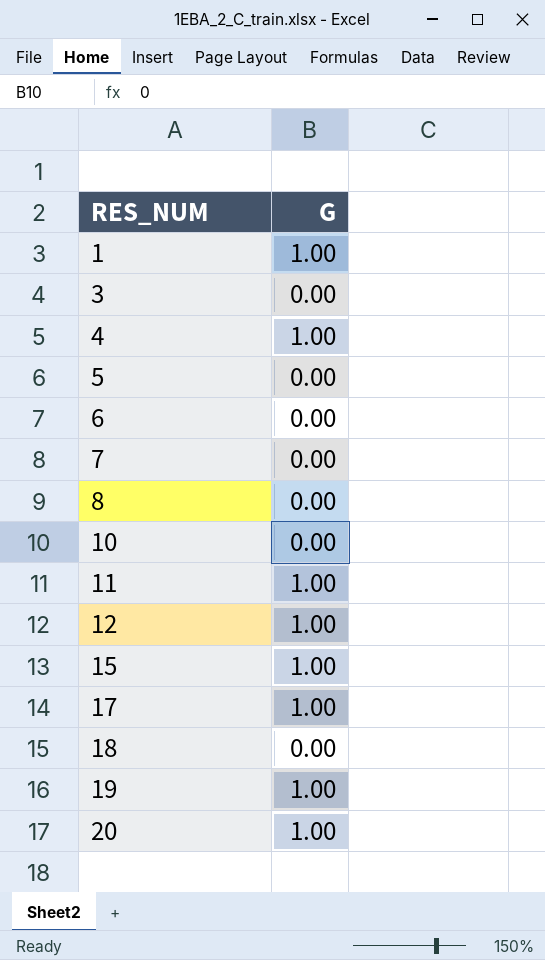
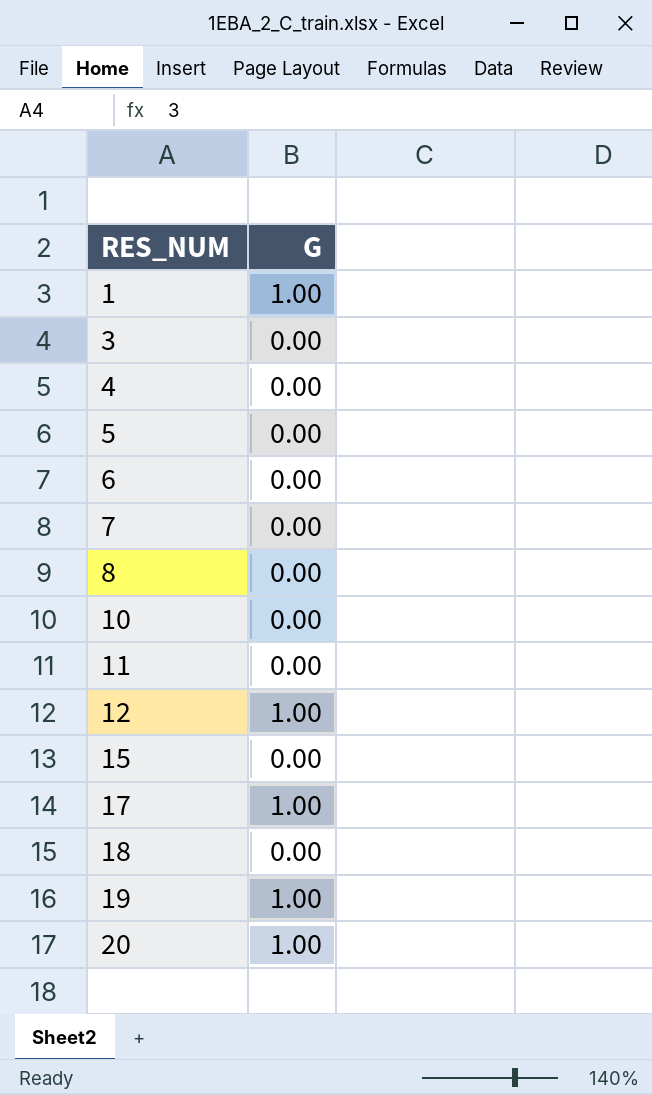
4 | G: 1.00 -> 0.00
11 | G: 1.00 -> 0.00
15 | G: 1.00 -> 0.00

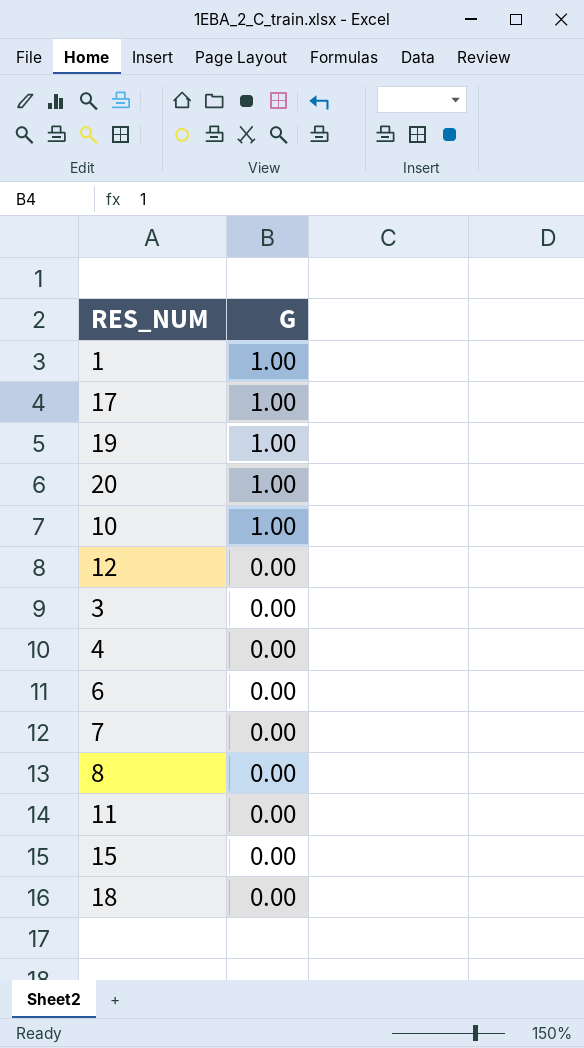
row order: RES_NUM ascending -> G descending
row 5: 0.00 -> none
10 | G: 0.00 -> 1.00
12 | G: 1.00 -> 0.00

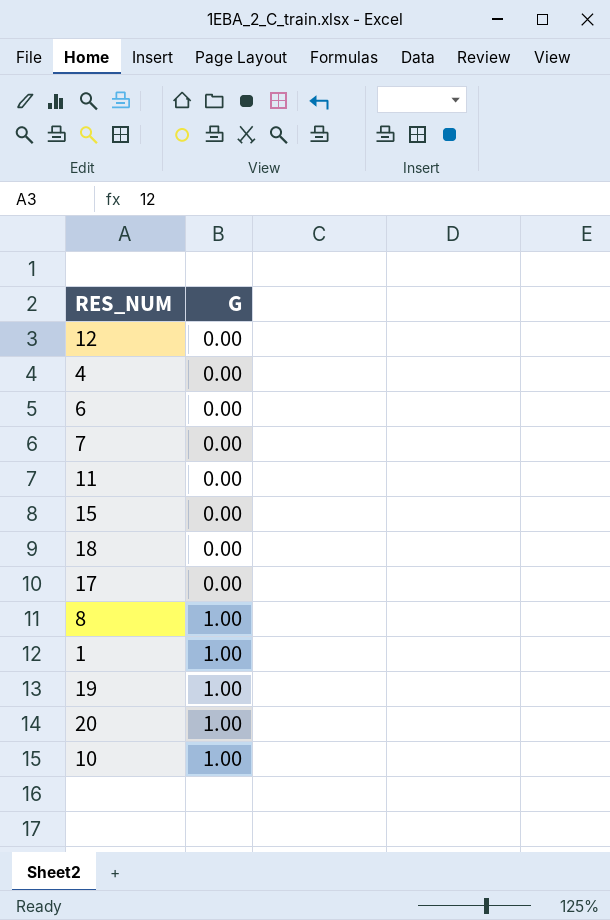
row order: G descending -> G ascending
row 3: 0.00 -> none
17 | G: 1.00 -> 0.00
8 | G: 0.00 -> 1.00

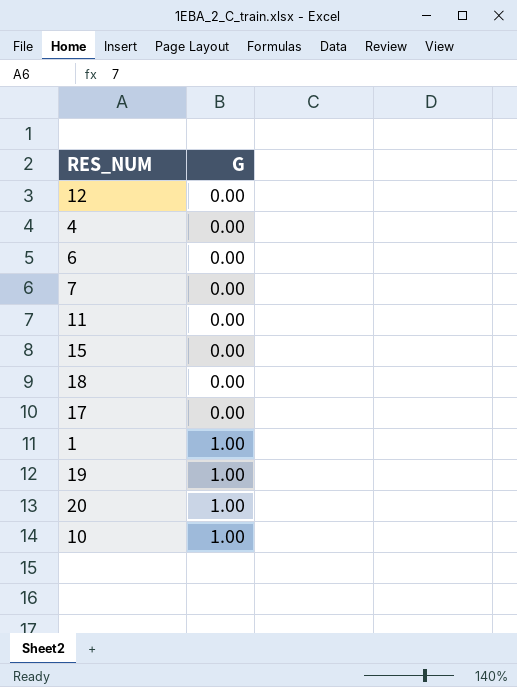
row 8: 1.00 -> none

